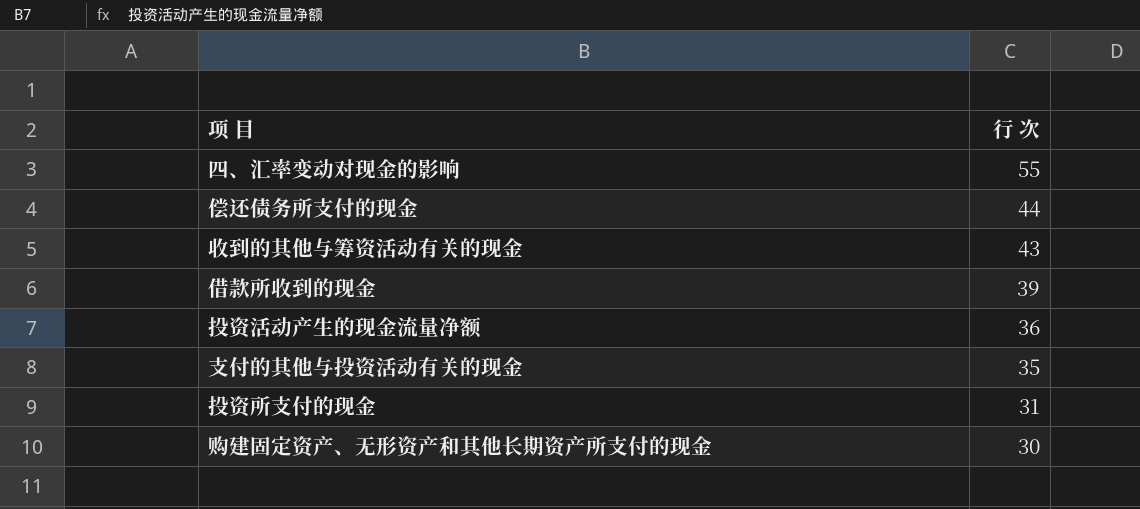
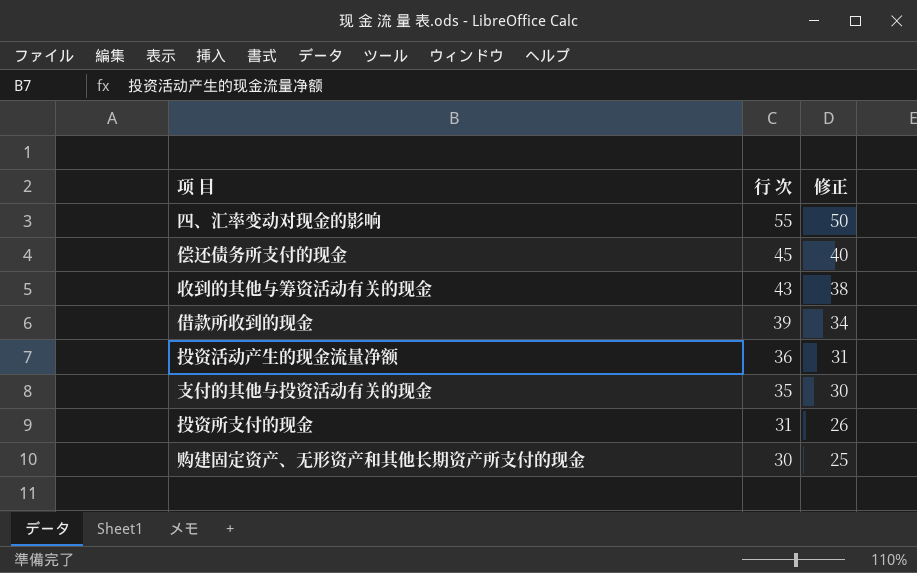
column 修正 | formula: none -> [行 次] - 5
偿还债务所支付的现金 | 行 次: 44 -> 45

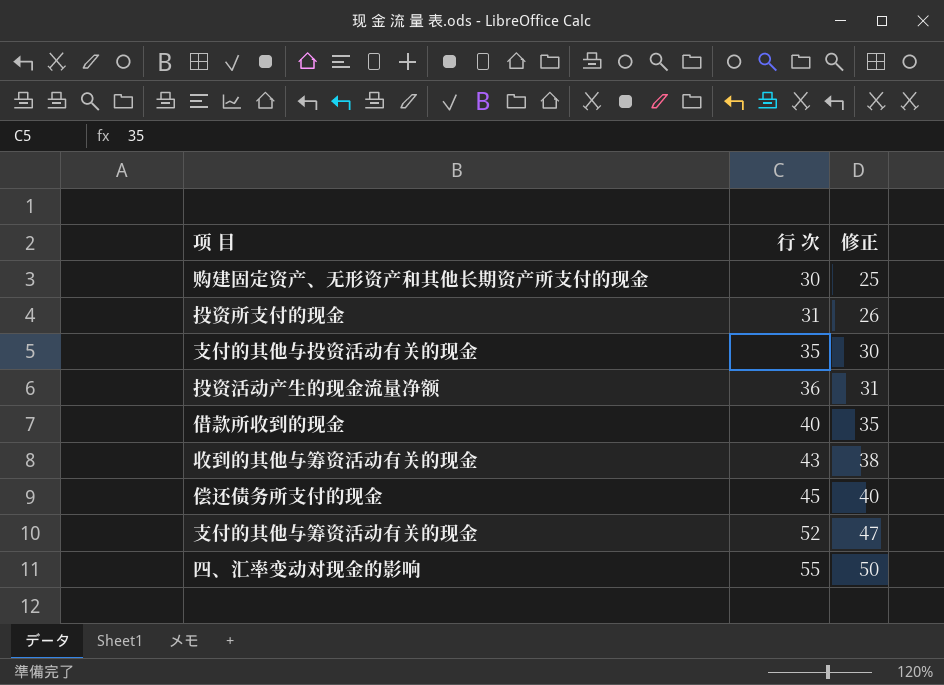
row order: 行 次 descending -> 行 次 ascending
借款所收到的现金 | 行 次: 39 -> 40
借款所收到的现金 | 修正: 34 -> 35
row 支付的其他与筹资活动有关的现金: none -> 52 | 47

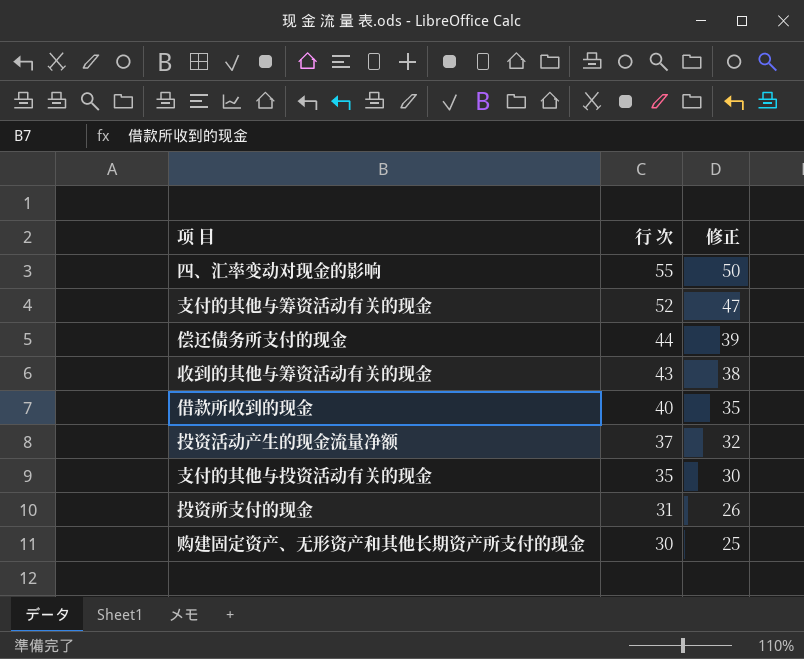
row order: 行 次 ascending -> 行 次 descending
偿还债务所支付的现金 | 行 次: 45 -> 44
偿还债务所支付的现金 | 修正: 40 -> 39
投资活动产生的现金流量净额 | 行 次: 36 -> 37
投资活动产生的现金流量净额 | 修正: 31 -> 32

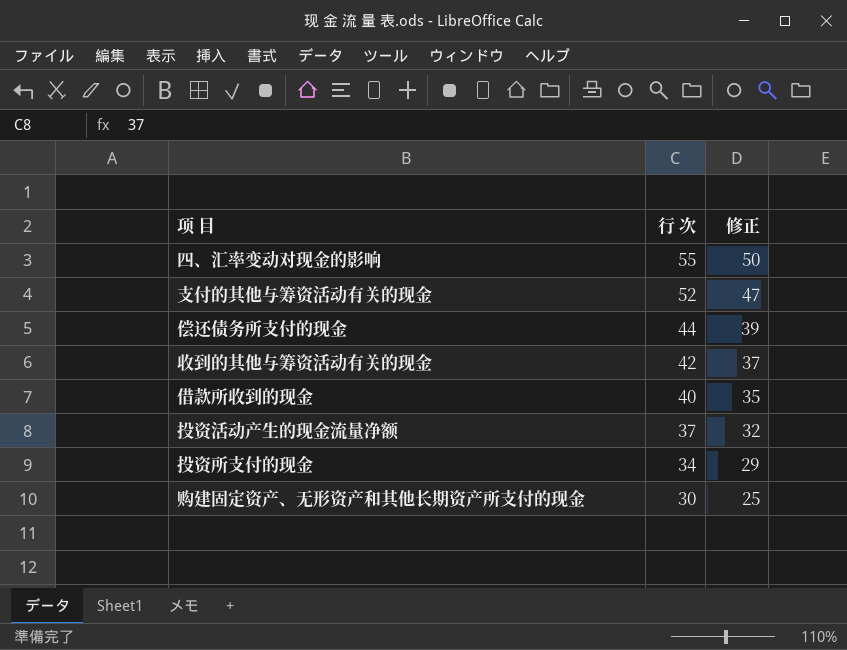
row 支付的其他与投资活动有关的现金: 35 | 30 -> none
收到的其他与筹资活动有关的现金 | 行 次: 43 -> 42
收到的其他与筹资活动有关的现金 | 修正: 38 -> 37
投资所支付的现金 | 行 次: 31 -> 34
投资所支付的现金 | 修正: 26 -> 29

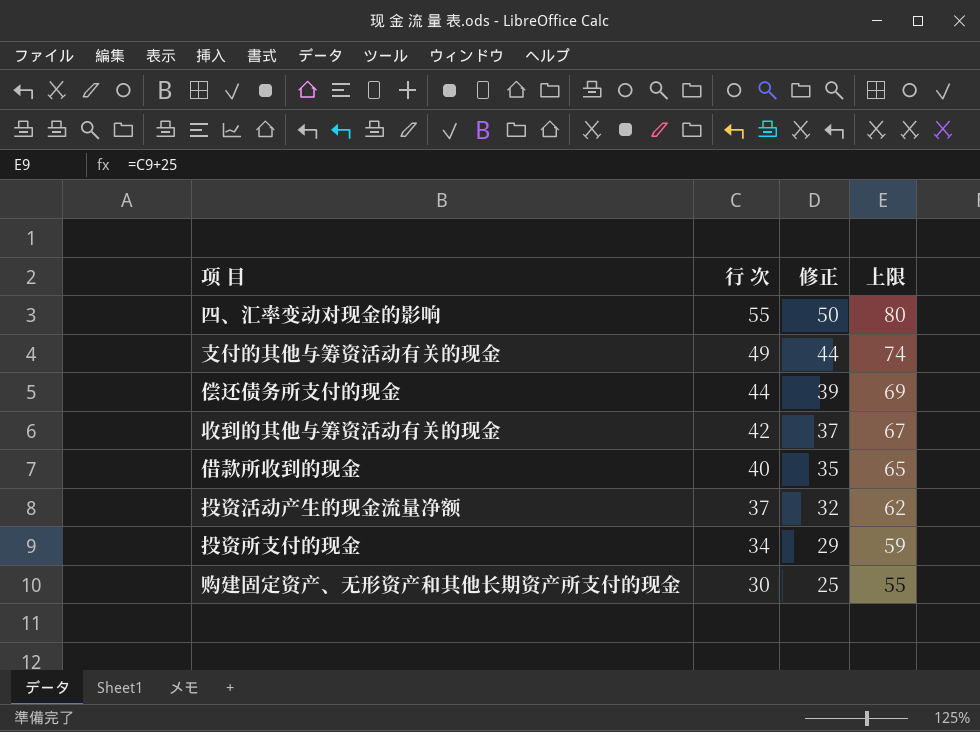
column 上限 | formula: none -> [行 次] + 25
支付的其他与筹资活动有关的现金 | 行 次: 52 -> 49
支付的其他与筹资活动有关的现金 | 修正: 47 -> 44

